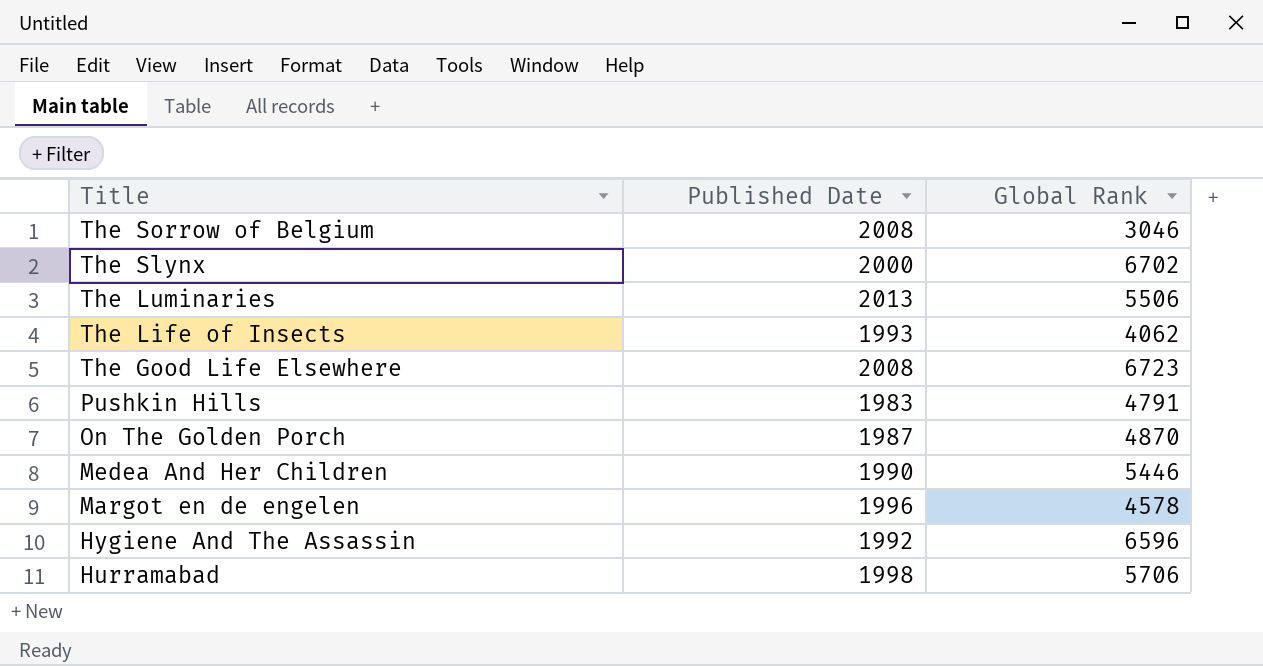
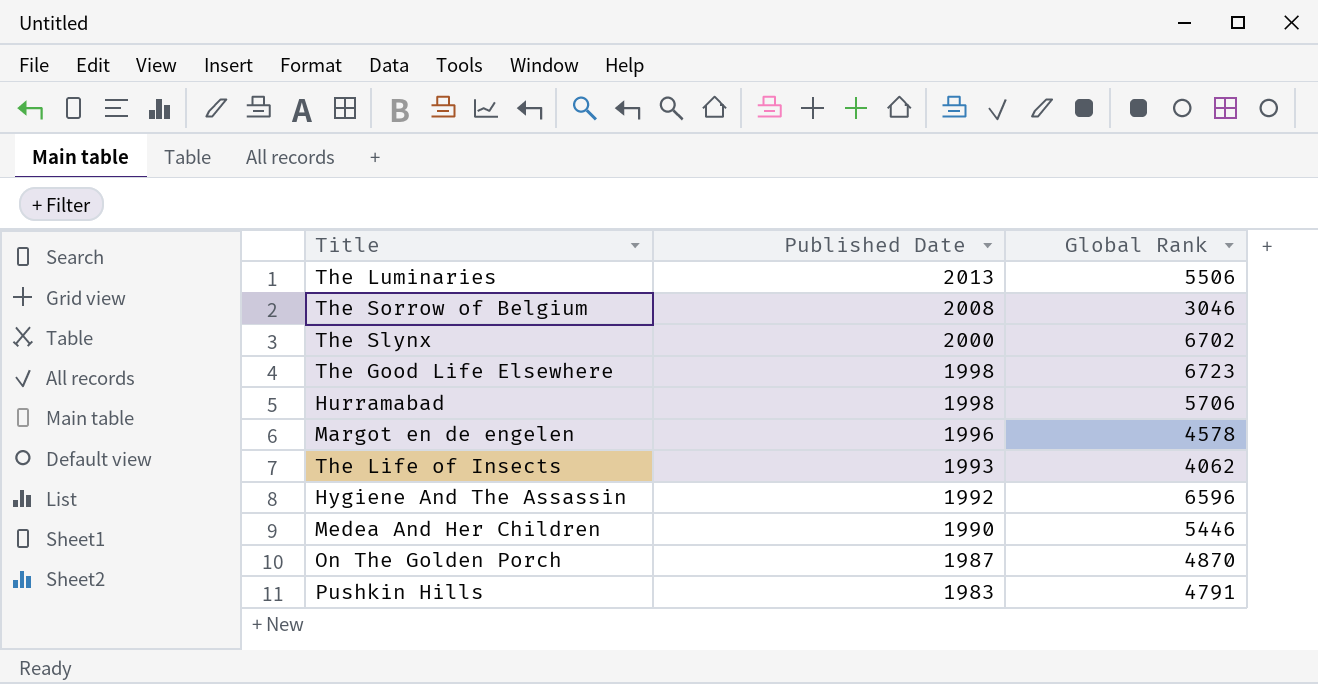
row order: Title descending -> Published Date descending
The Good Life Elsewhere | Published Date: 2008 -> 1998

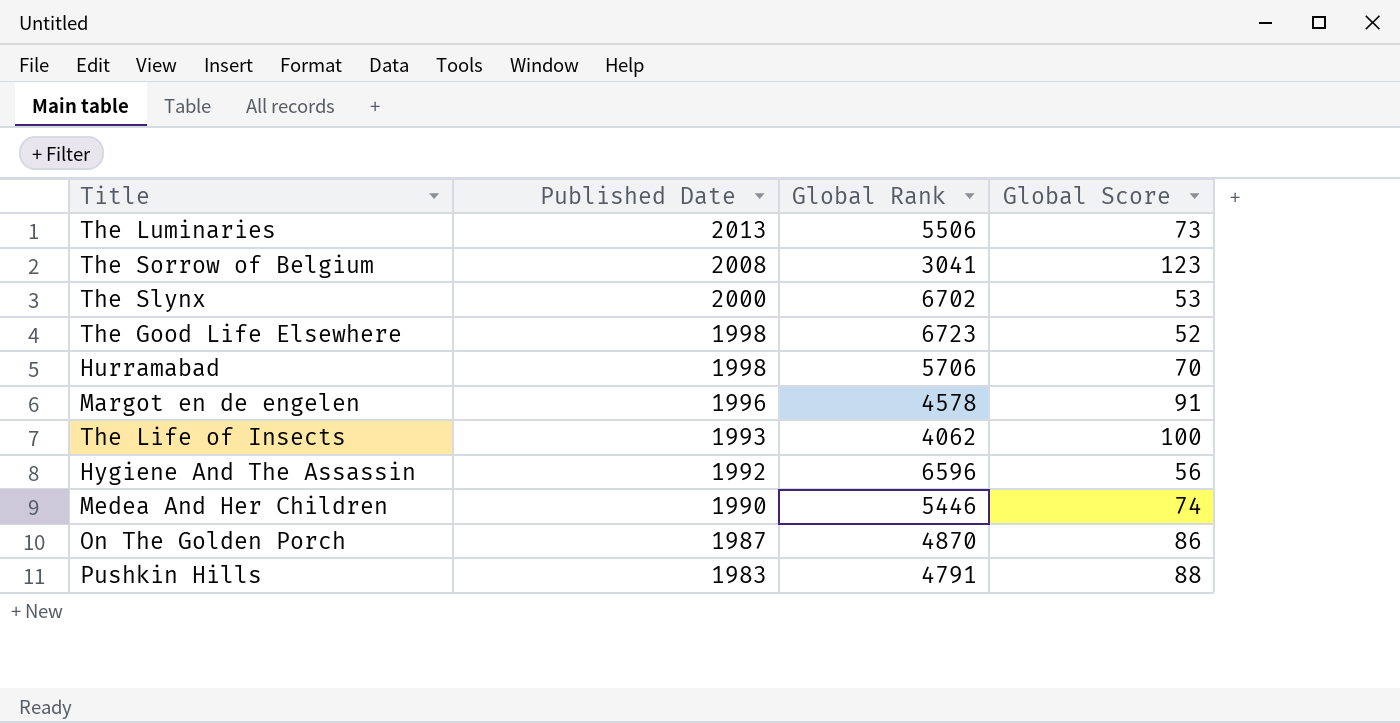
column Global Score | position: none -> 4
The Sorrow of Belgium | Global Rank: 3046 -> 3041

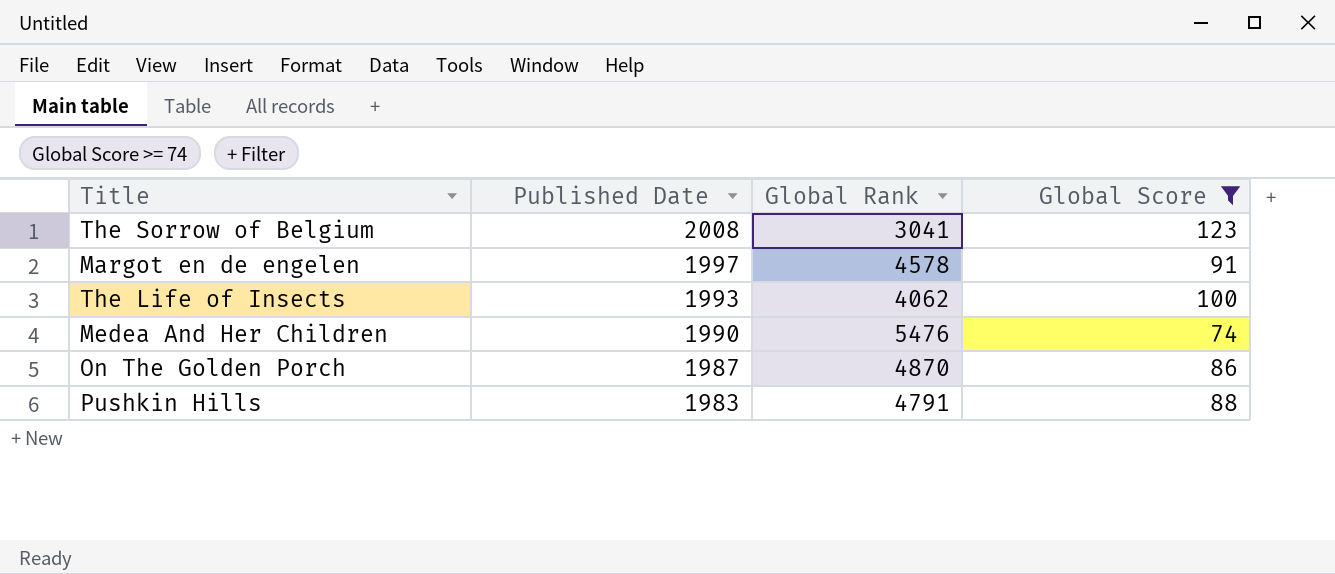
filter: none -> Global Score >= 74
Margot en de engelen | Published Date: 1996 -> 1997
Medea And Her Children | Global Rank: 5446 -> 5476

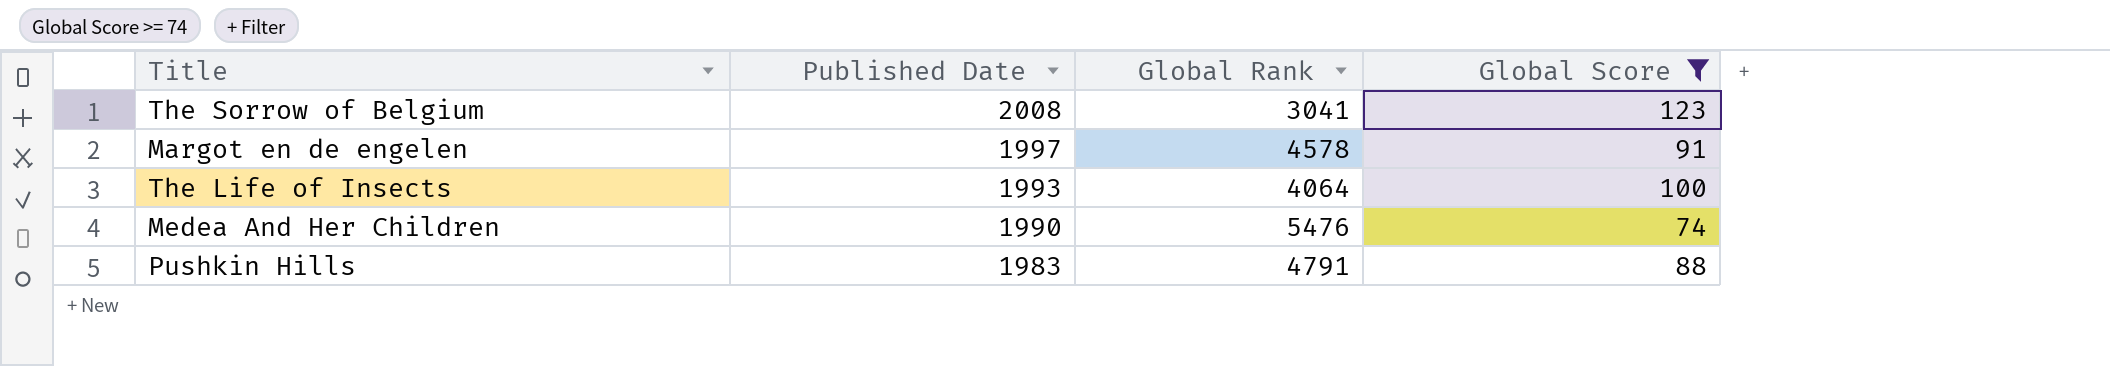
row On The Golden Porch: 1987 | 4870 | 86 -> none
The Life of Insects | Global Rank: 4062 -> 4064

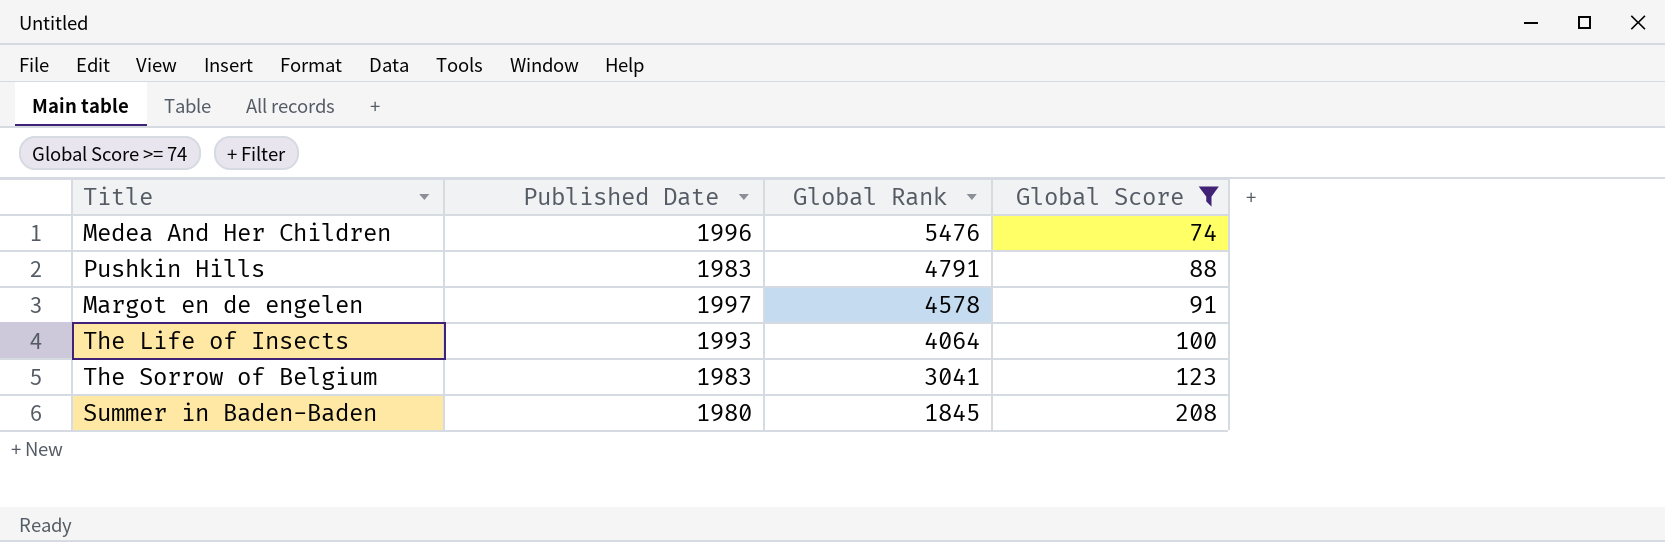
row order: Published Date descending -> Global Rank descending
Medea And Her Children | Published Date: 1990 -> 1996
The Sorrow of Belgium | Published Date: 2008 -> 1983
row Summer in Baden-Baden: none -> 1980 | 1845 | 208

